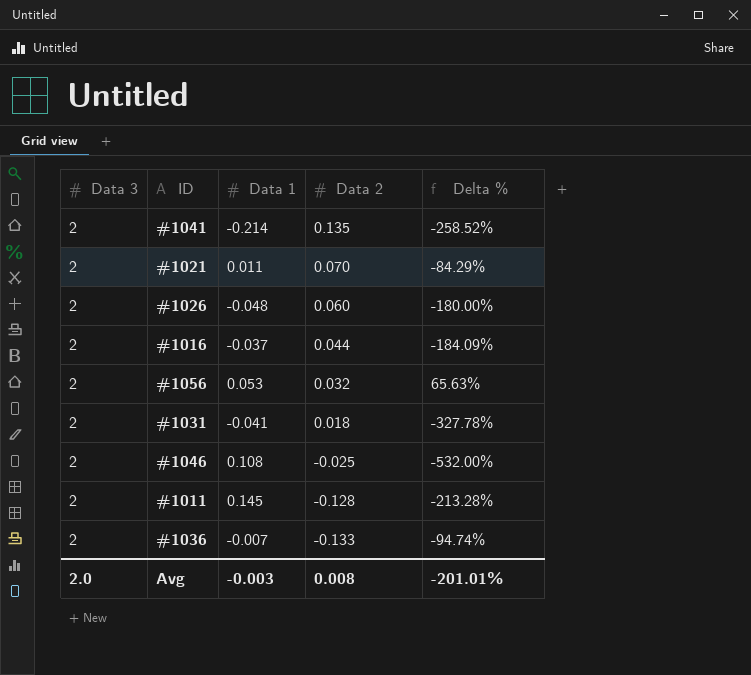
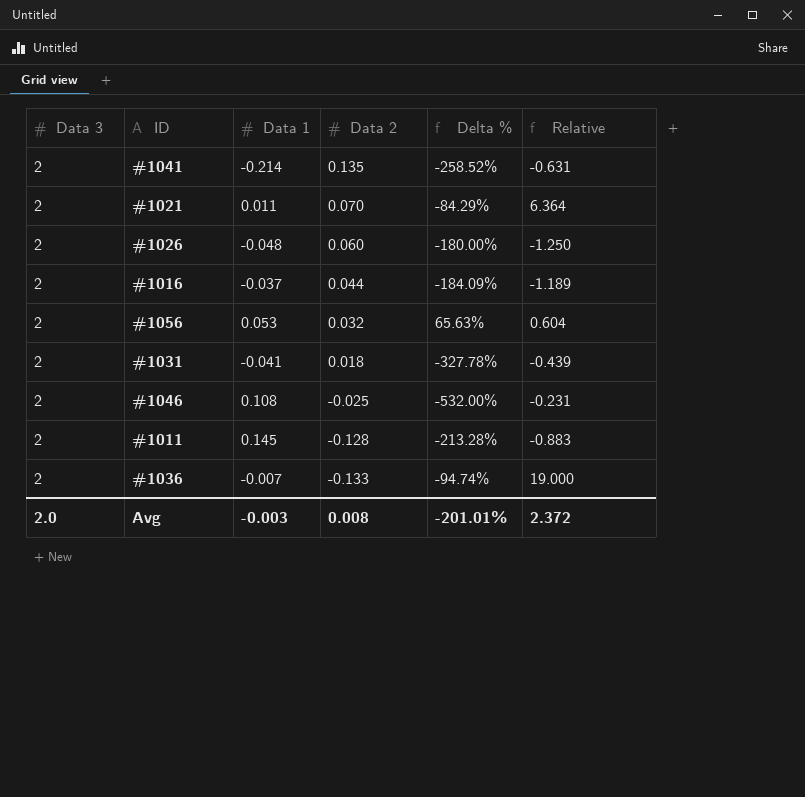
column Relative | formula: none -> [Data 2] / [Data 1]

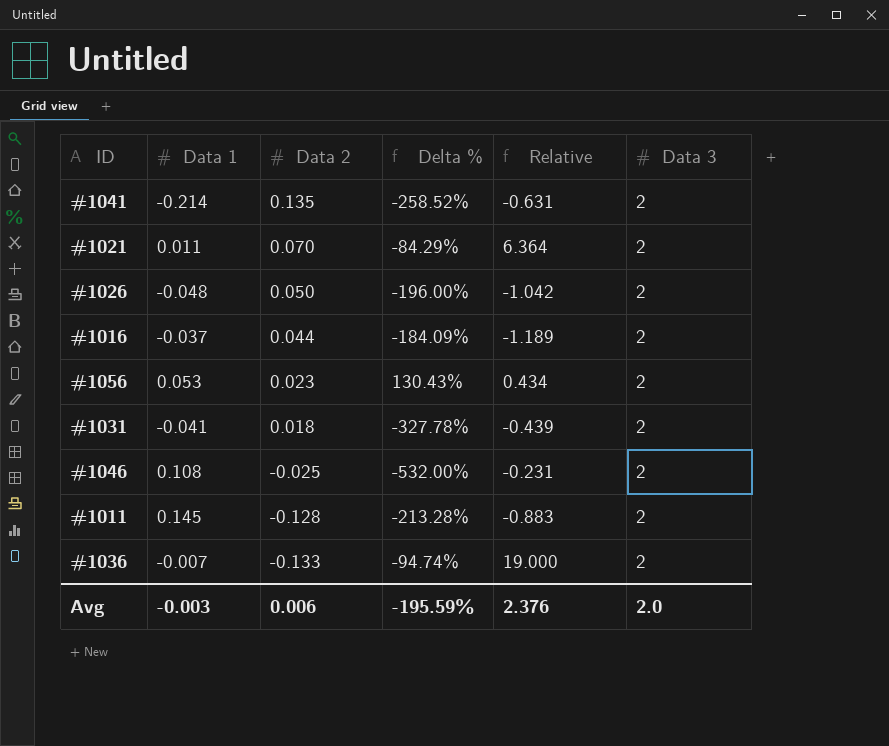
column Data 3 | position: 1 -> 6
#1026 | Data 2: 0.060 -> 0.050
#1026 | Delta %: -180.00% -> -196.00%
#1026 | Relative: -1.250 -> -1.042
#1056 | Data 2: 0.032 -> 0.023
#1056 | Delta %: 65.63% -> 130.43%
#1056 | Relative: 0.604 -> 0.434
Avg | Data 2: 0.008 -> 0.006
Avg | Delta %: -201.01% -> -195.59%
Avg | Relative: 2.372 -> 2.376

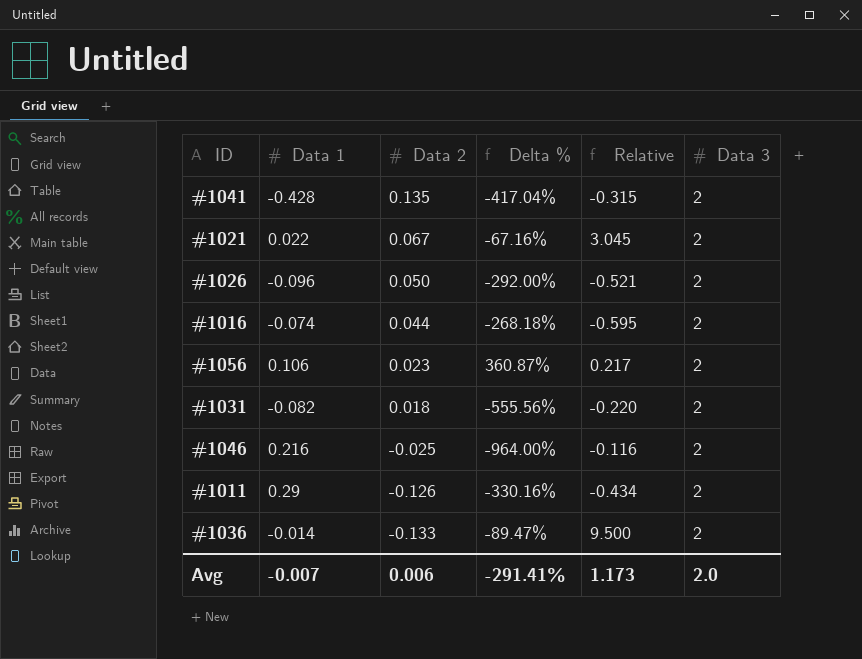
#1041 | Data 1: -0.214 -> -0.428
#1041 | Delta %: -258.52% -> -417.04%
#1041 | Relative: -0.631 -> -0.315
#1021 | Data 1: 0.011 -> 0.022
#1021 | Data 2: 0.070 -> 0.067
#1021 | Delta %: -84.29% -> -67.16%
#1021 | Relative: 6.364 -> 3.045
#1026 | Data 1: -0.048 -> -0.096
#1026 | Delta %: -196.00% -> -292.00%
#1026 | Relative: -1.042 -> -0.521
#1016 | Data 1: -0.037 -> -0.074
#1016 | Delta %: -184.09% -> -268.18%
#1016 | Relative: -1.189 -> -0.595
#1056 | Data 1: 0.053 -> 0.106
#1056 | Delta %: 130.43% -> 360.87%
#1056 | Relative: 0.434 -> 0.217
#1031 | Data 1: -0.041 -> -0.082
#1031 | Delta %: -327.78% -> -555.56%
#1031 | Relative: -0.439 -> -0.220
#1046 | Data 1: 0.108 -> 0.216
#1046 | Delta %: -532.00% -> -964.00%
#1046 | Relative: -0.231 -> -0.116
#1011 | Data 1: 0.145 -> 0.29
#1011 | Data 2: -0.128 -> -0.126
#1011 | Delta %: -213.28% -> -330.16%
#1011 | Relative: -0.883 -> -0.434
#1036 | Data 1: -0.007 -> -0.014
#1036 | Delta %: -94.74% -> -89.47%
#1036 | Relative: 19.000 -> 9.500
Avg | Data 1: -0.003 -> -0.007
Avg | Delta %: -195.59% -> -291.41%
Avg | Relative: 2.376 -> 1.173

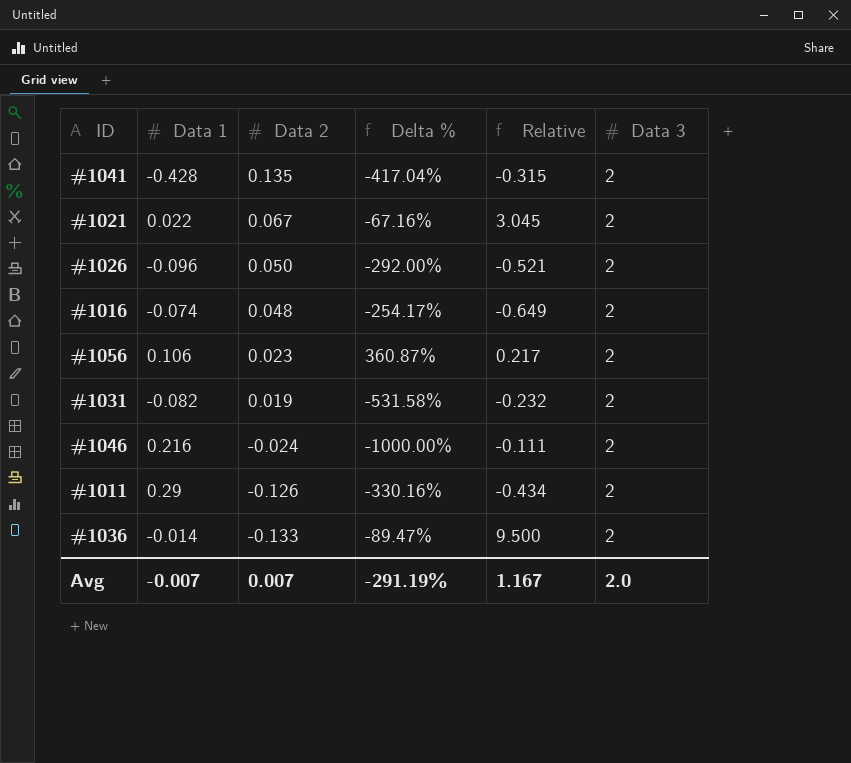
#1016 | Data 2: 0.044 -> 0.048
#1016 | Delta %: -268.18% -> -254.17%
#1016 | Relative: -0.595 -> -0.649
#1031 | Data 2: 0.018 -> 0.019
#1031 | Delta %: -555.56% -> -531.58%
#1031 | Relative: -0.220 -> -0.232
#1046 | Data 2: -0.025 -> -0.024
#1046 | Delta %: -964.00% -> -1000.00%
#1046 | Relative: -0.116 -> -0.111
Avg | Data 2: 0.006 -> 0.007
Avg | Delta %: -291.41% -> -291.19%
Avg | Relative: 1.173 -> 1.167

